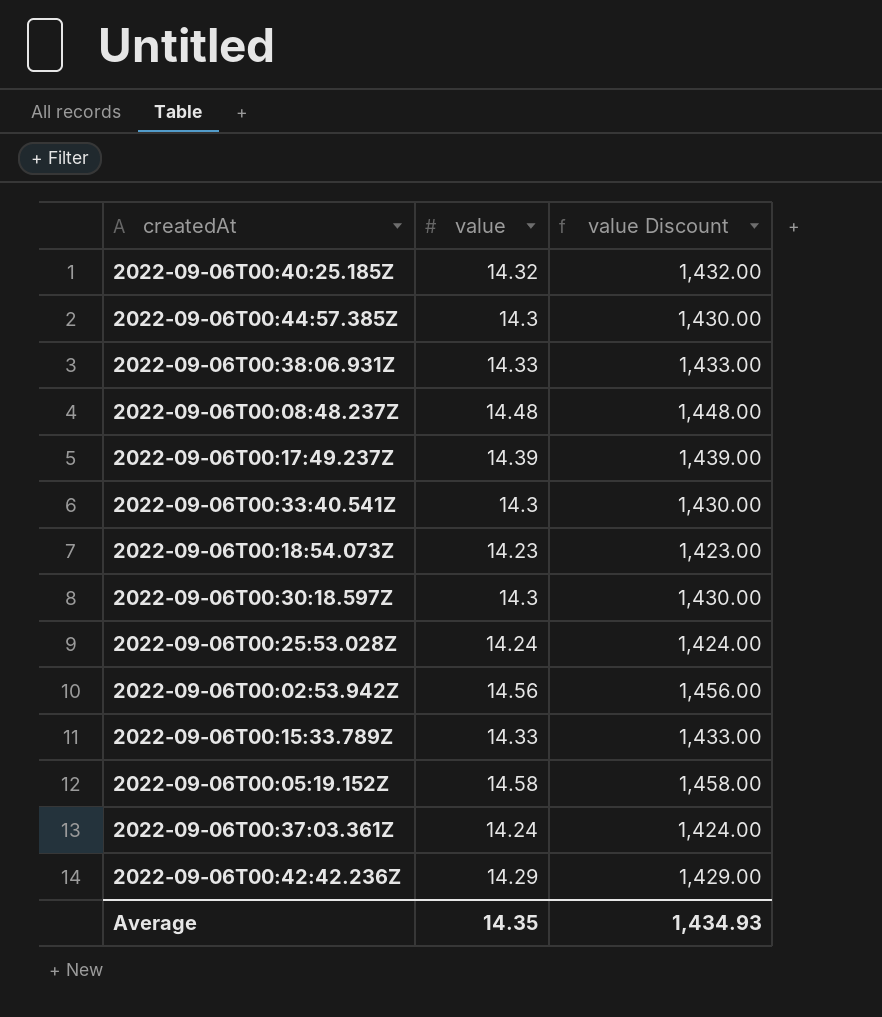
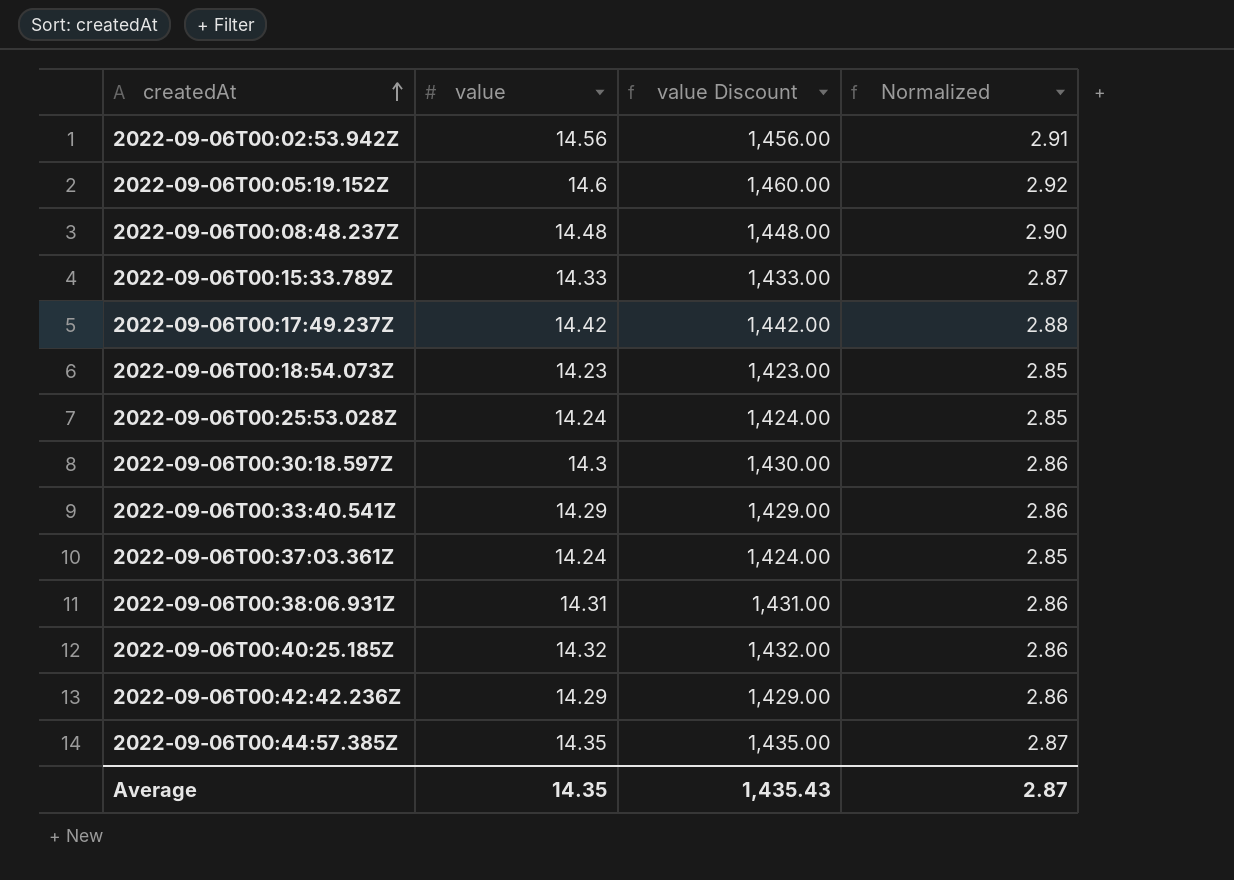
row order: none -> createdAt ascending
column Normalized | formula: none -> [value] * 0.2
2022-09-06T00:05:19.152Z | value: 14.58 -> 14.6
2022-09-06T00:05:19.152Z | value Discount: 1,458.00 -> 1,460.00
2022-09-06T00:17:49.237Z | value: 14.39 -> 14.42
2022-09-06T00:17:49.237Z | value Discount: 1,439.00 -> 1,442.00
2022-09-06T00:33:40.541Z | value: 14.3 -> 14.29
2022-09-06T00:33:40.541Z | value Discount: 1,430.00 -> 1,429.00
2022-09-06T00:38:06.931Z | value: 14.33 -> 14.31
2022-09-06T00:38:06.931Z | value Discount: 1,433.00 -> 1,431.00
2022-09-06T00:44:57.385Z | value: 14.3 -> 14.35
2022-09-06T00:44:57.385Z | value Discount: 1,430.00 -> 1,435.00
Average | value Discount: 1,434.93 -> 1,435.43

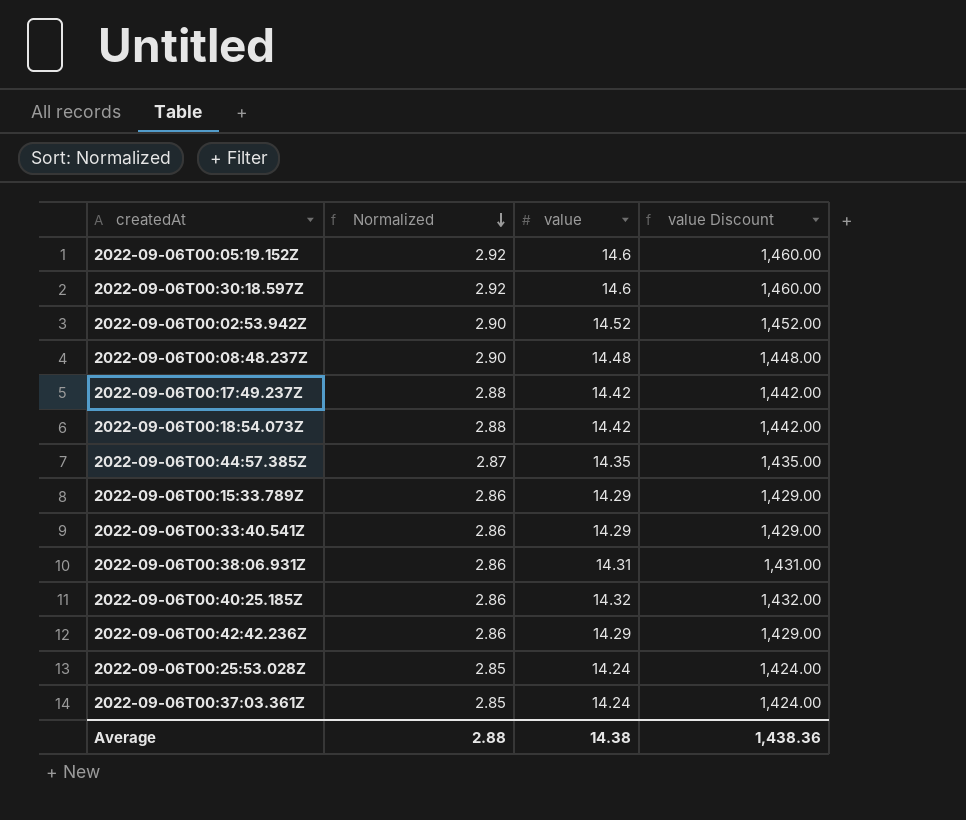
row order: createdAt ascending -> Normalized descending
column Normalized | position: 4 -> 2
2022-09-06T00:30:18.597Z | Normalized: 2.86 -> 2.92
2022-09-06T00:30:18.597Z | value: 14.3 -> 14.6
2022-09-06T00:30:18.597Z | value Discount: 1,430.00 -> 1,460.00
2022-09-06T00:02:53.942Z | Normalized: 2.91 -> 2.90
2022-09-06T00:02:53.942Z | value: 14.56 -> 14.52
2022-09-06T00:02:53.942Z | value Discount: 1,456.00 -> 1,452.00
2022-09-06T00:18:54.073Z | Normalized: 2.85 -> 2.88
2022-09-06T00:18:54.073Z | value: 14.23 -> 14.42
2022-09-06T00:18:54.073Z | value Discount: 1,423.00 -> 1,442.00
2022-09-06T00:15:33.789Z | Normalized: 2.87 -> 2.86
2022-09-06T00:15:33.789Z | value: 14.33 -> 14.29
2022-09-06T00:15:33.789Z | value Discount: 1,433.00 -> 1,429.00
Average | Normalized: 2.87 -> 2.88
Average | value: 14.35 -> 14.38
Average | value Discount: 1,435.43 -> 1,438.36

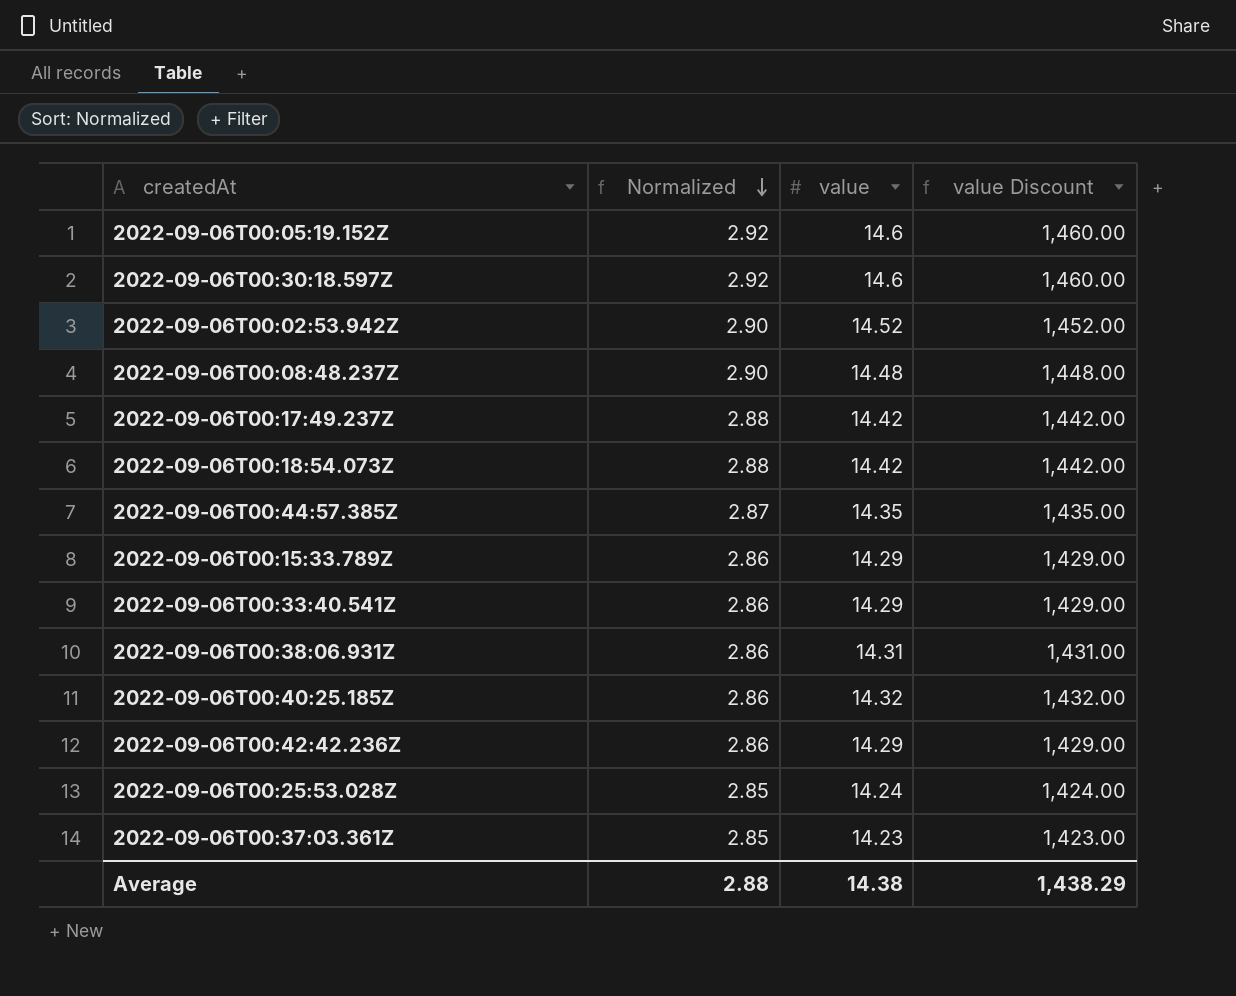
2022-09-06T00:37:03.361Z | value: 14.24 -> 14.23
2022-09-06T00:37:03.361Z | value Discount: 1,424.00 -> 1,423.00
Average | value Discount: 1,438.36 -> 1,438.29

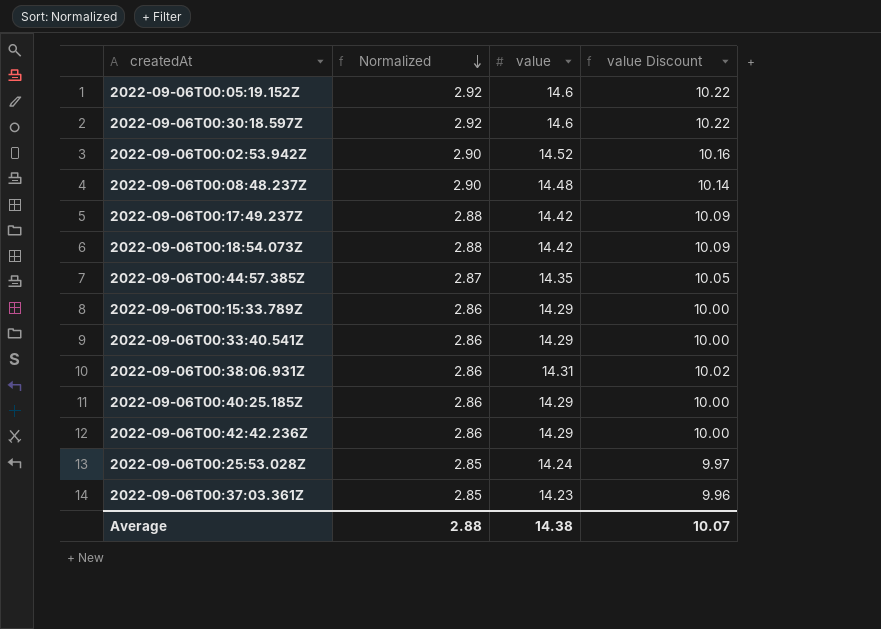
column value Discount | formula: [value] * 100 -> [value] * 0.7
2022-09-06T00:40:25.185Z | value: 14.32 -> 14.29
Average | value Discount: 1,438.29 -> 10.07

